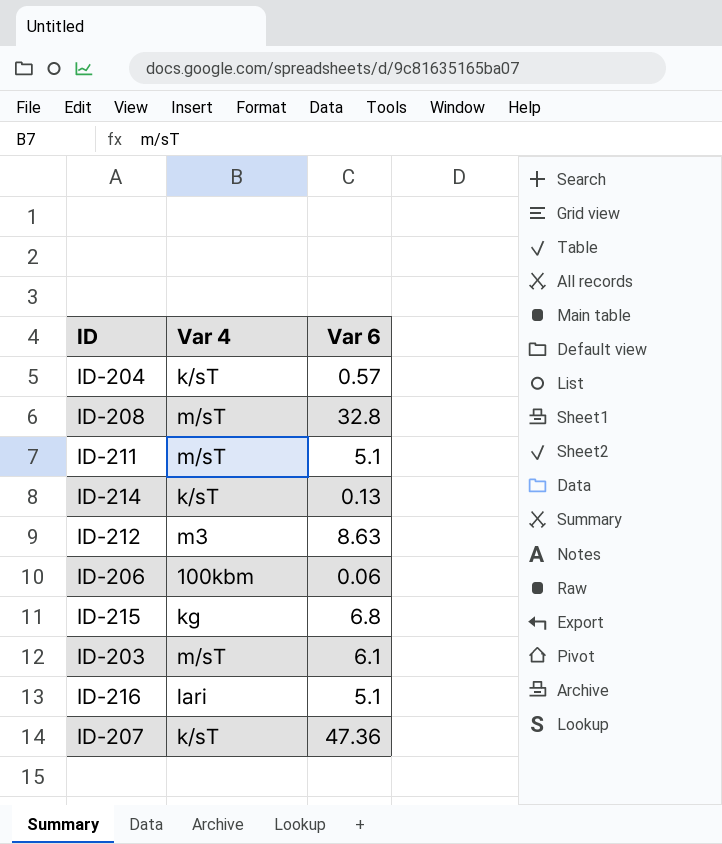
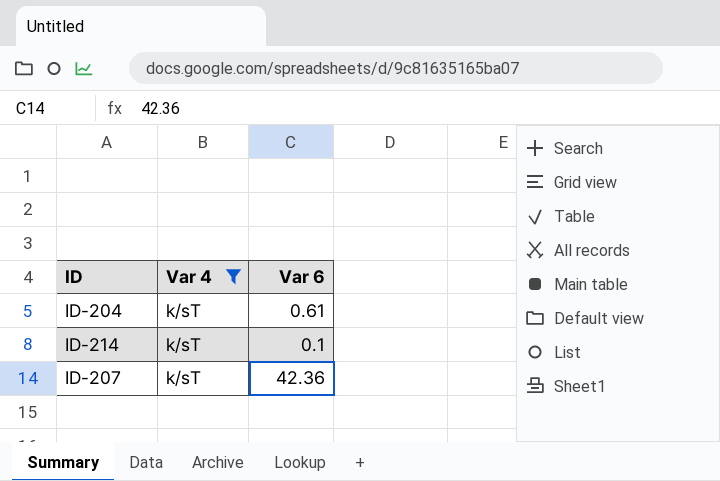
filter: none -> Var 4 = k/sT
ID-204 | Var 6: 0.57 -> 0.61
ID-214 | Var 6: 0.13 -> 0.1
ID-207 | Var 6: 47.36 -> 42.36

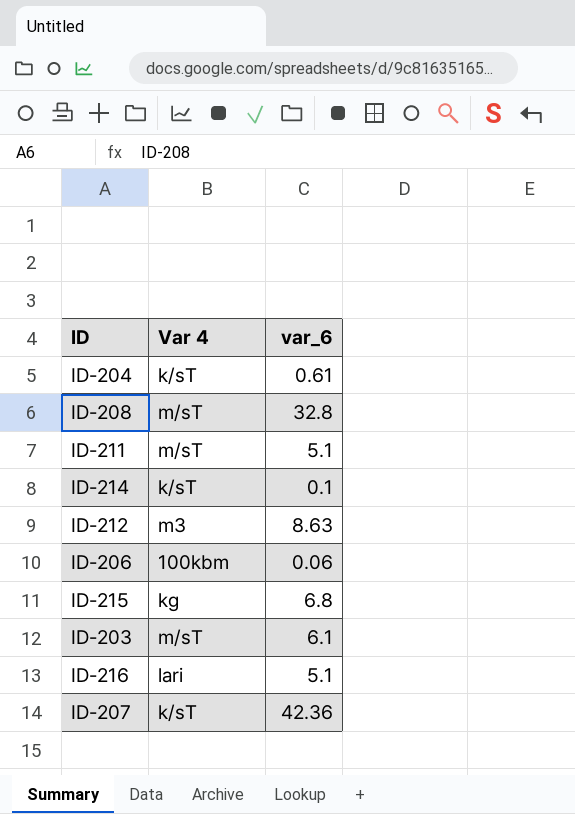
filter: Var 4 = k/sT -> none
column name: Var 6 -> var_6

